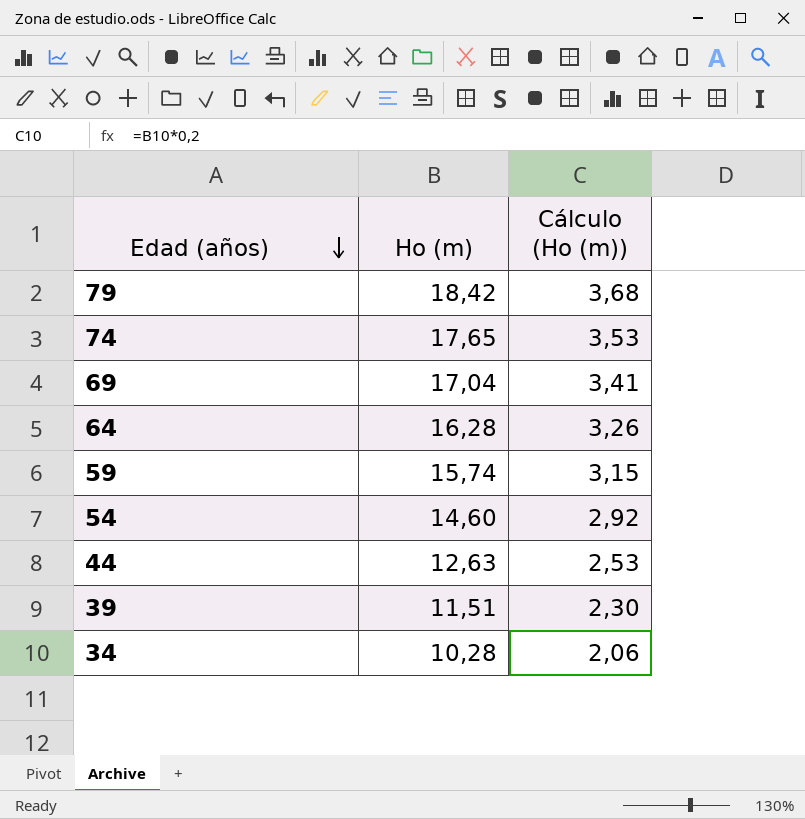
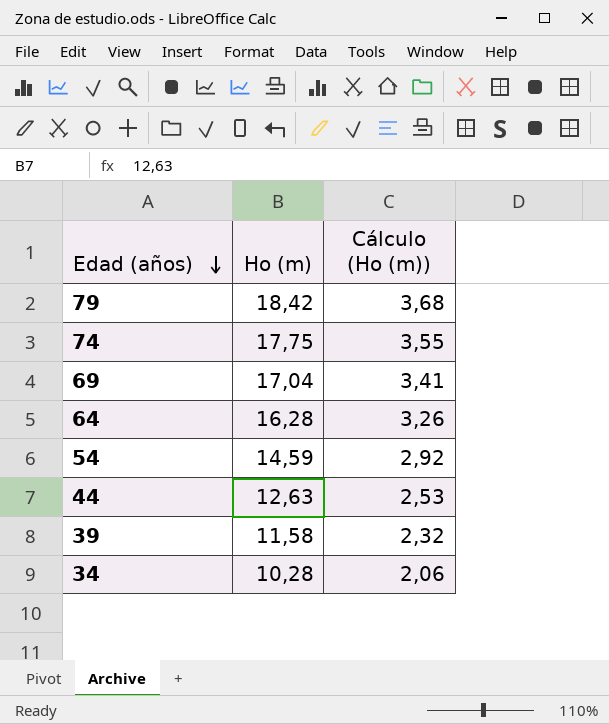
row 59: 15,74 | 3,15 -> none
74 | Ho (m): 17,65 -> 17,75
74 | Cálculo (Ho (m)): 3,53 -> 3,55
54 | Ho (m): 14,60 -> 14,59
39 | Ho (m): 11,51 -> 11,58
39 | Cálculo (Ho (m)): 2,30 -> 2,32

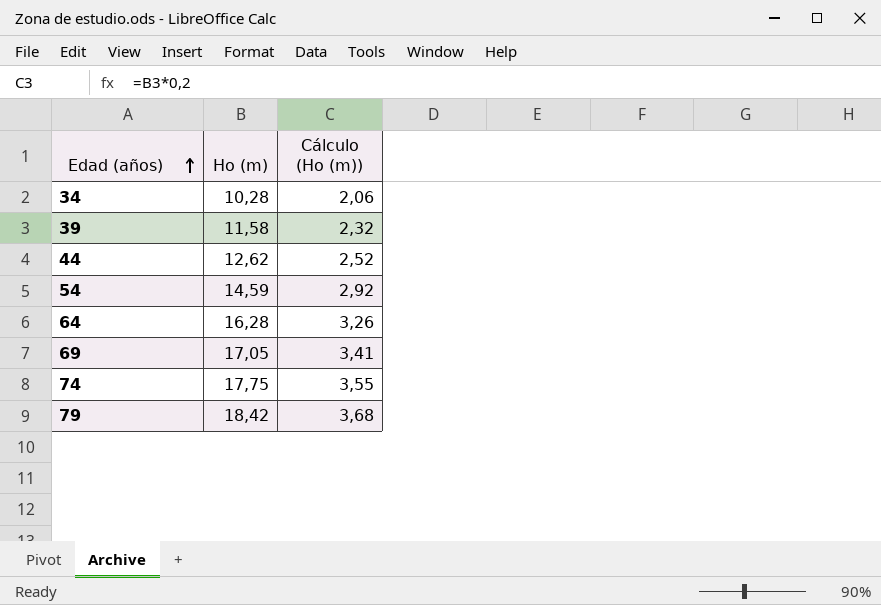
row order: Edad (años) descending -> Edad (años) ascending
44 | Ho (m): 12,63 -> 12,62
44 | Cálculo (Ho (m)): 2,53 -> 2,52
69 | Ho (m): 17,04 -> 17,05

